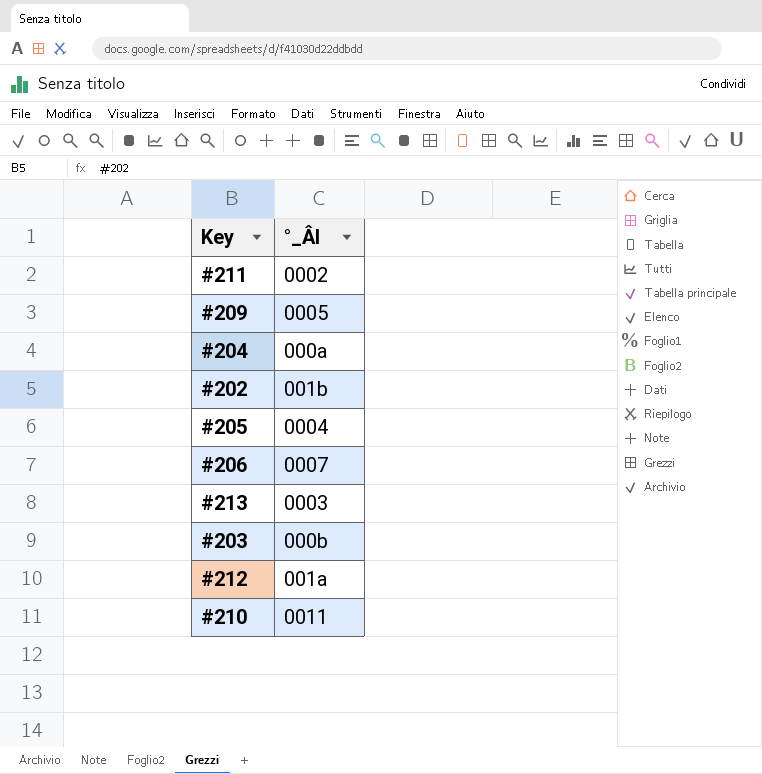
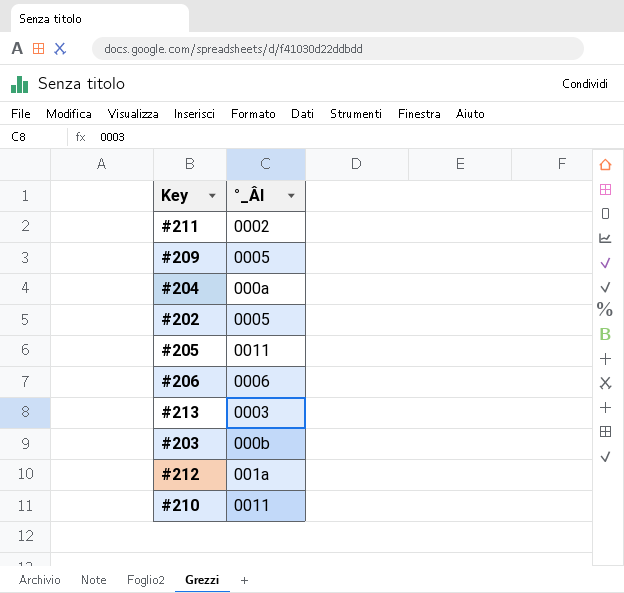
#202 | °_ÂI: 001b -> 0005
#205 | °_ÂI: 0004 -> 0011
#206 | °_ÂI: 0007 -> 0006

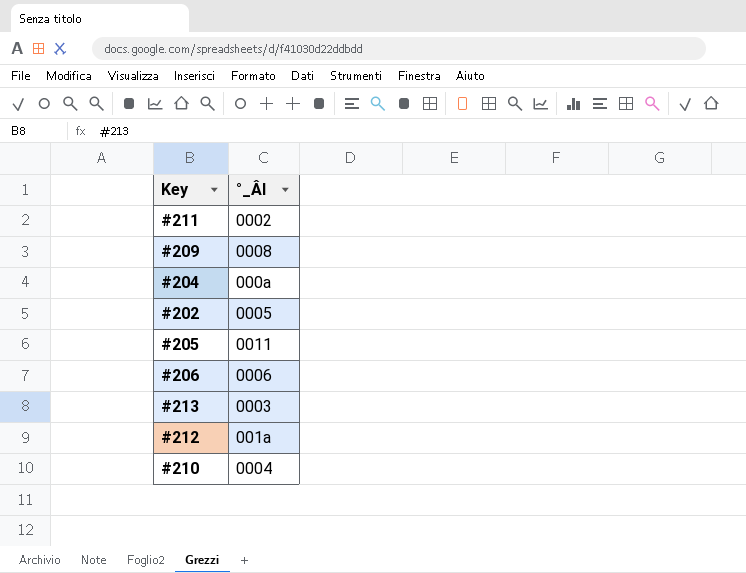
row #203: 000b -> none
#209 | °_ÂI: 0005 -> 0008
#210 | °_ÂI: 0011 -> 0004

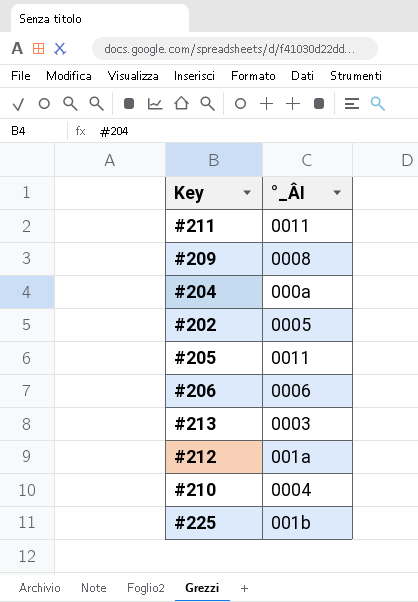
#211 | °_ÂI: 0002 -> 0011
row #225: none -> 001b

